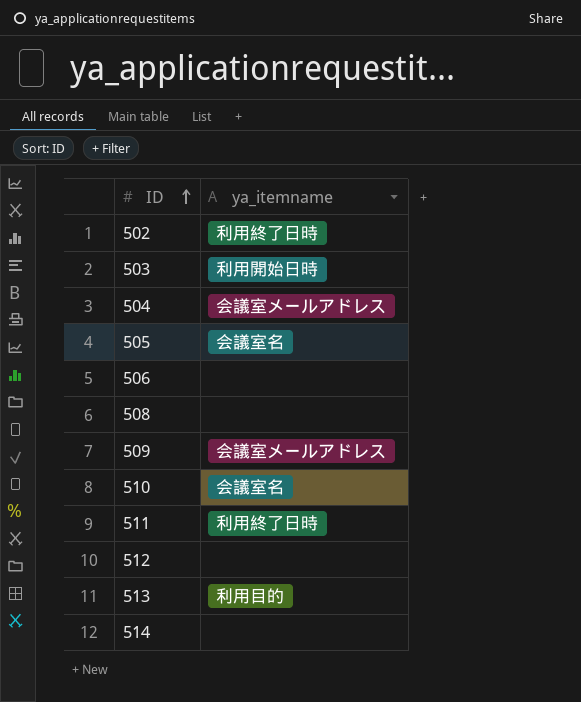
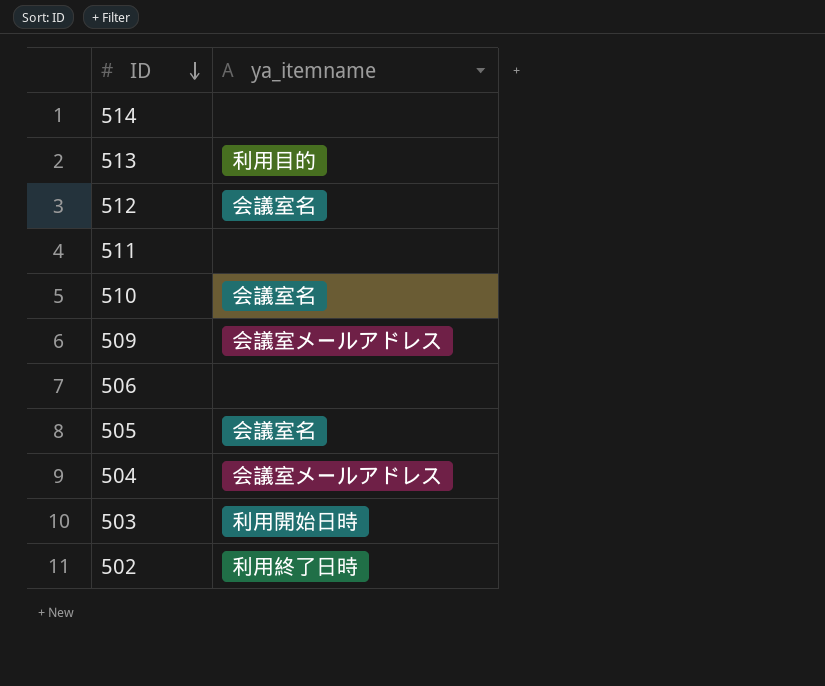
row order: ID ascending -> ID descending
row 508: none -> none
512 | ya_itemname: none -> 会議室名
511 | ya_itemname: 利用終了日時 -> none

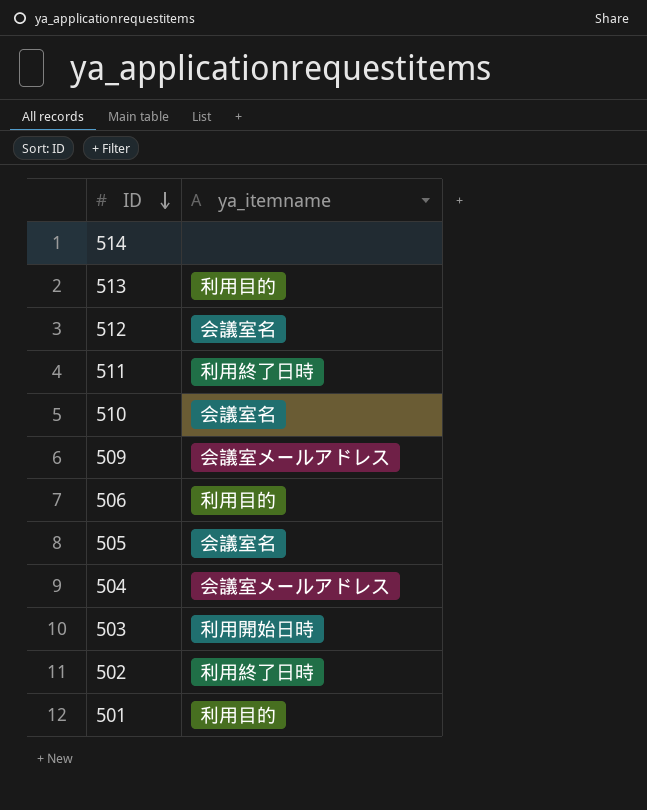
511 | ya_itemname: none -> 利用終了日時
506 | ya_itemname: none -> 利用目的
row 501: none -> 利用目的

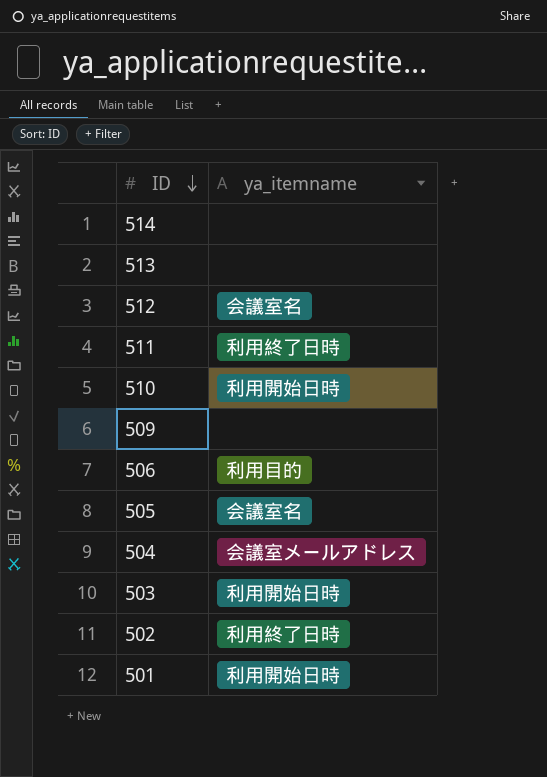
513 | ya_itemname: 利用目的 -> none
510 | ya_itemname: 会議室名 -> 利用開始日時
509 | ya_itemname: 会議室メールアドレス -> none
501 | ya_itemname: 利用目的 -> 利用開始日時

